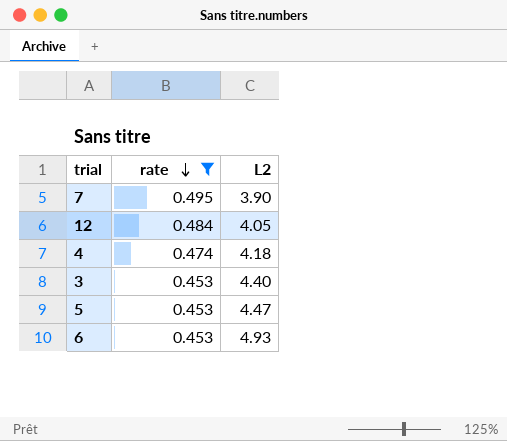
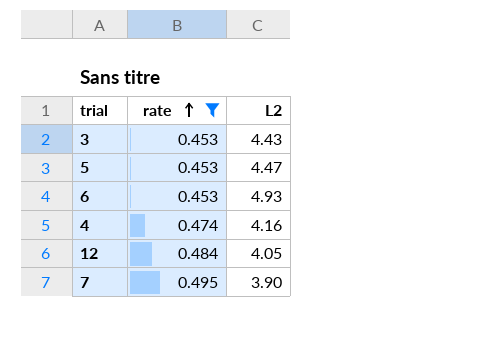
row order: rate descending -> rate ascending
3 | L2: 4.40 -> 4.43
4 | L2: 4.18 -> 4.16

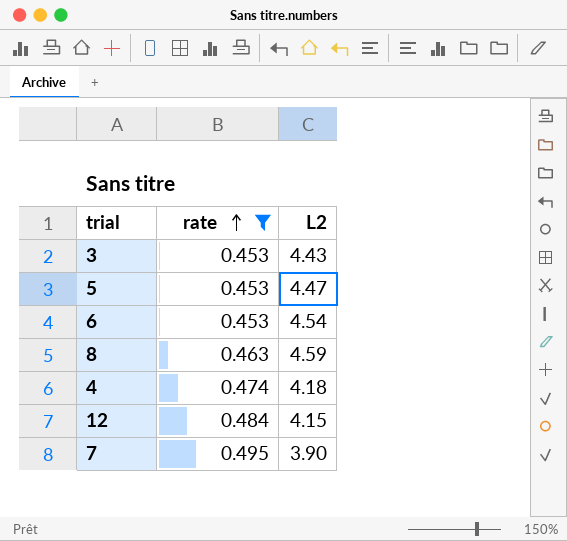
6 | L2: 4.93 -> 4.54
row 8: none -> 0.463 | 4.59
4 | L2: 4.16 -> 4.18
12 | L2: 4.05 -> 4.15

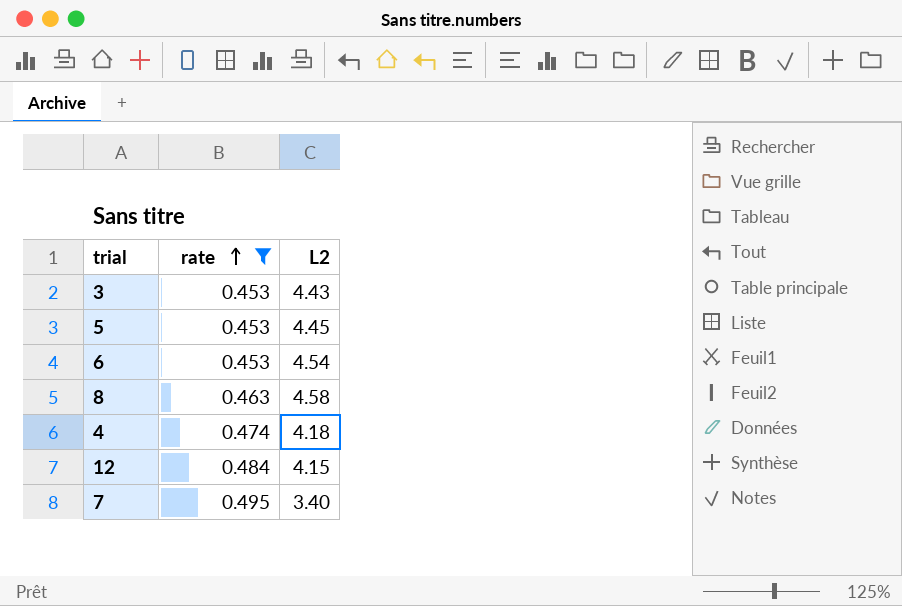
5 | L2: 4.47 -> 4.45
8 | L2: 4.59 -> 4.58
7 | L2: 3.90 -> 3.40

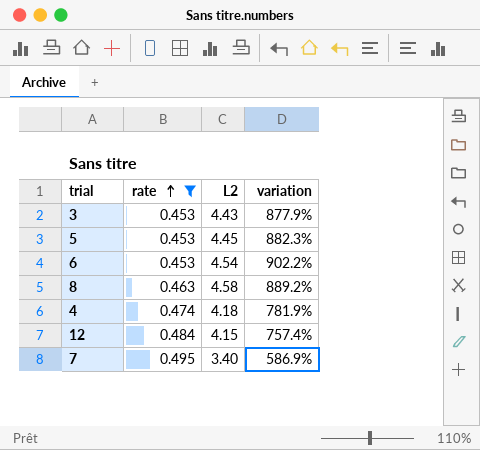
column variation | formula: none -> ([L2] - [rate]) / [rate]

